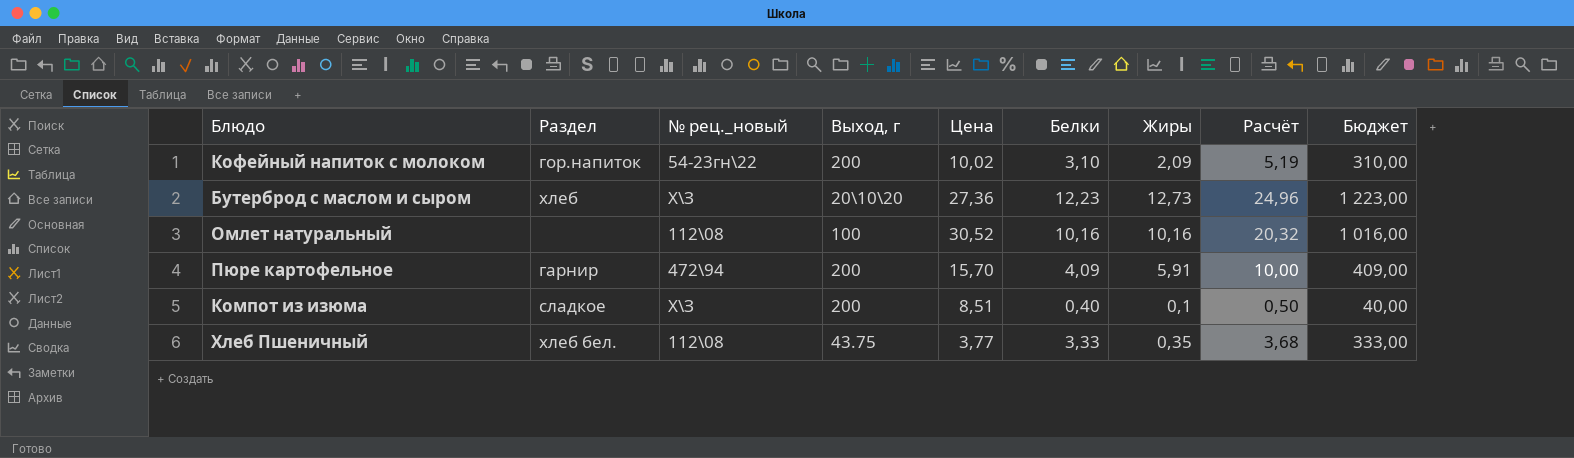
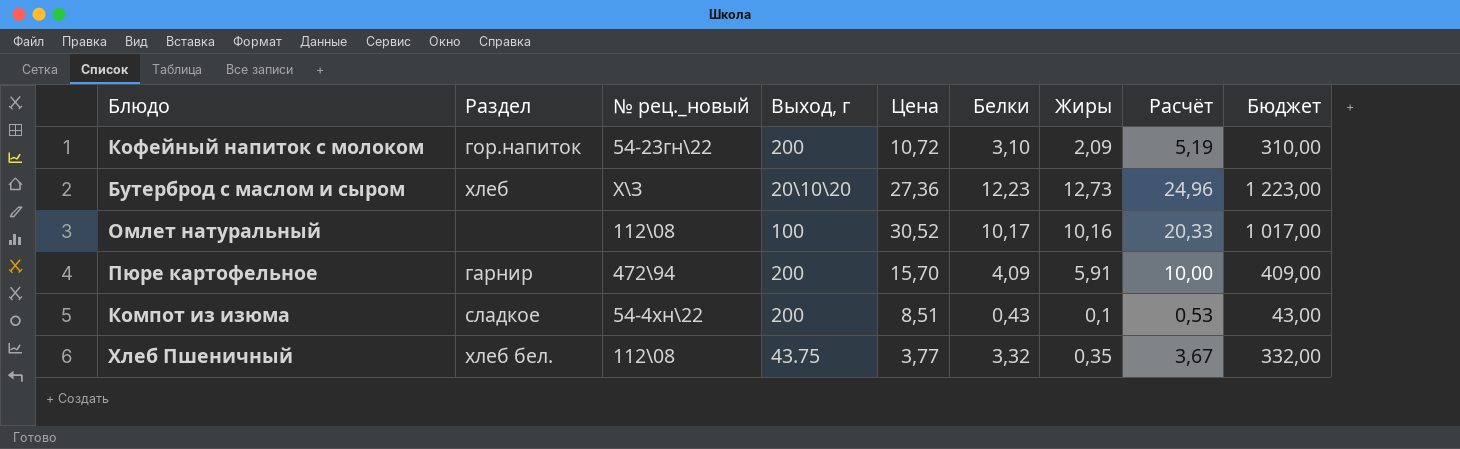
Кофейный напиток с молоком | Цена: 10,02 -> 10,72
Омлет натуральный | Белки: 10,16 -> 10,17
Омлет натуральный | Расчёт: 20,32 -> 20,33
Омлет натуральный | Бюджет: 1 016,00 -> 1 017,00
Компот из изюма | № рец._новый: Х\З -> 54-4хн\22
Компот из изюма | Белки: 0,40 -> 0,43
Компот из изюма | Расчёт: 0,50 -> 0,53
Компот из изюма | Бюджет: 40,00 -> 43,00
Хлеб Пшеничный | Белки: 3,33 -> 3,32
Хлеб Пшеничный | Расчёт: 3,68 -> 3,67
Хлеб Пшеничный | Бюджет: 333,00 -> 332,00

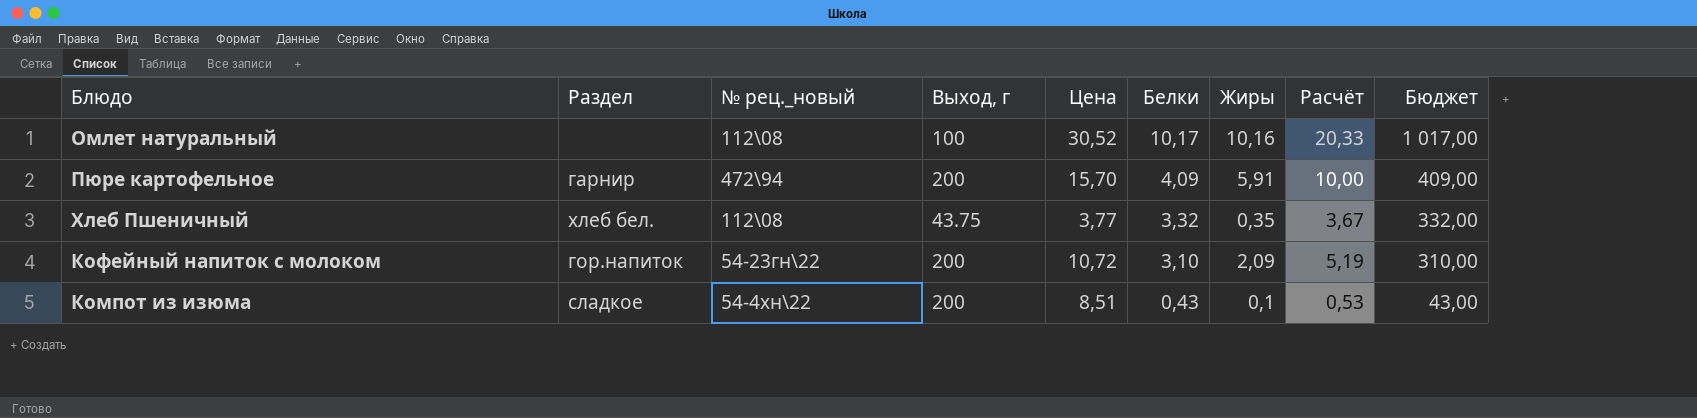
row order: none -> Белки descending
row Бутерброд с маслом и сыром: хлеб | Х\З | 20\10\20 | 27,36 | 12,23 | 12,73 | 24,96 | 1 223,00 -> none

